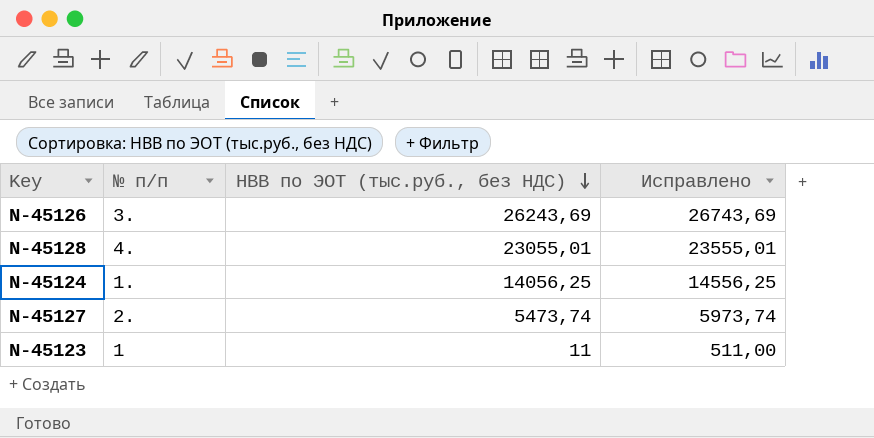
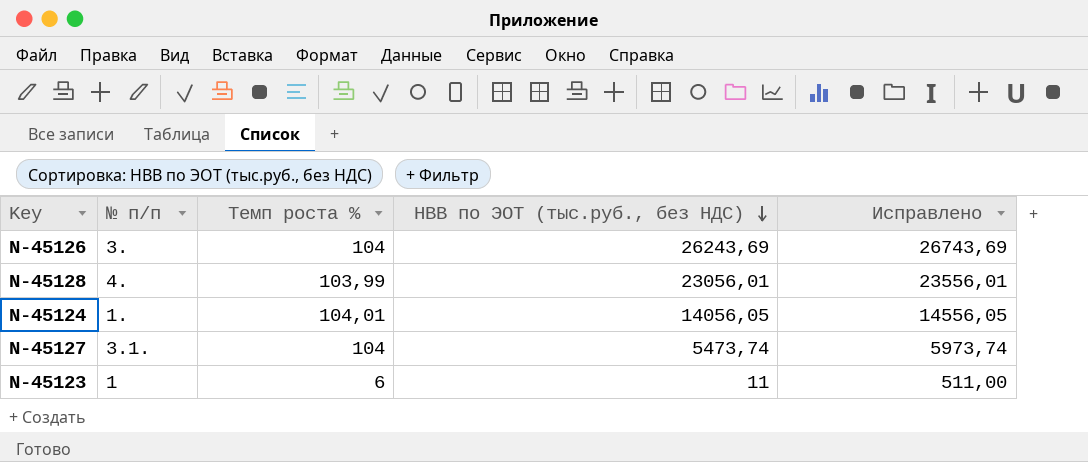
column Темп роста % | position: none -> 3
N-45128 | НВВ по ЭОТ (тыс.руб., без НДС): 23055,01 -> 23056,01
N-45128 | Исправлено: 23555,01 -> 23556,01
N-45124 | НВВ по ЭОТ (тыс.руб., без НДС): 14056,25 -> 14056,05
N-45124 | Исправлено: 14556,25 -> 14556,05
N-45127 | № п/п: 2. -> 3.1.

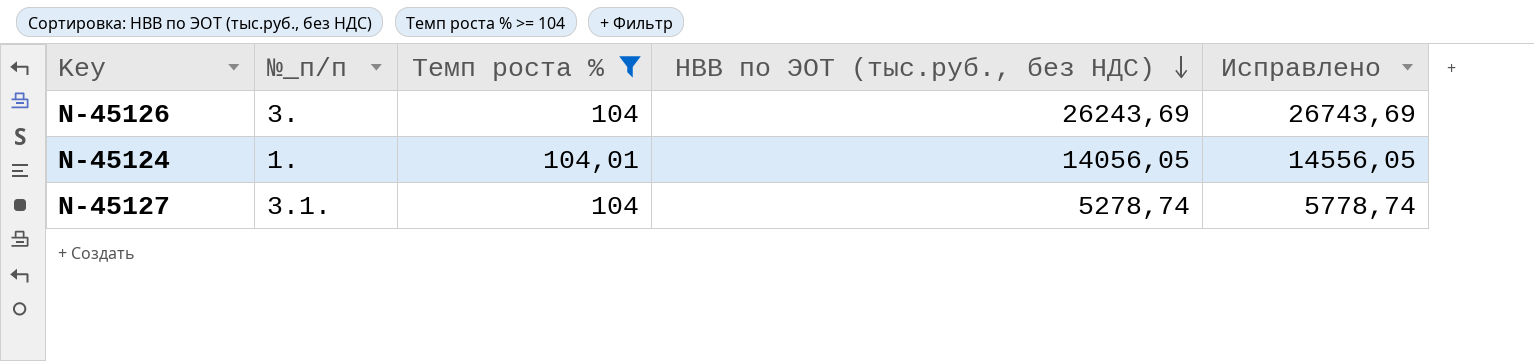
filter: none -> Темп роста % >= 104
column name: № п/п -> №_п/п
N-45127 | НВВ по ЭОТ (тыс.руб., без НДС): 5473,74 -> 5278,74
N-45127 | Исправлено: 5973,74 -> 5778,74

